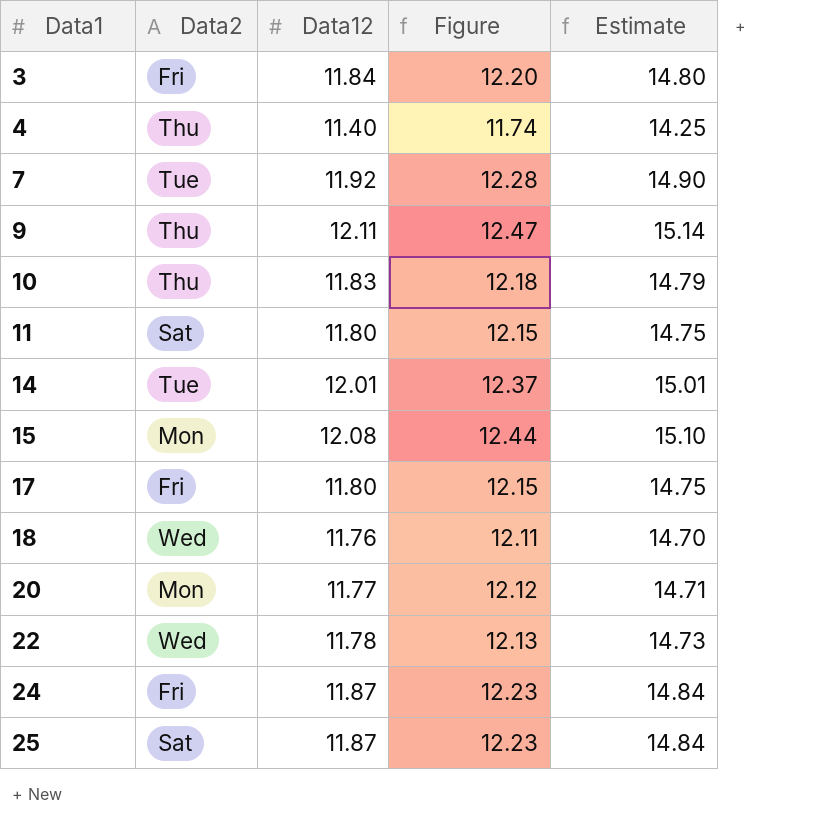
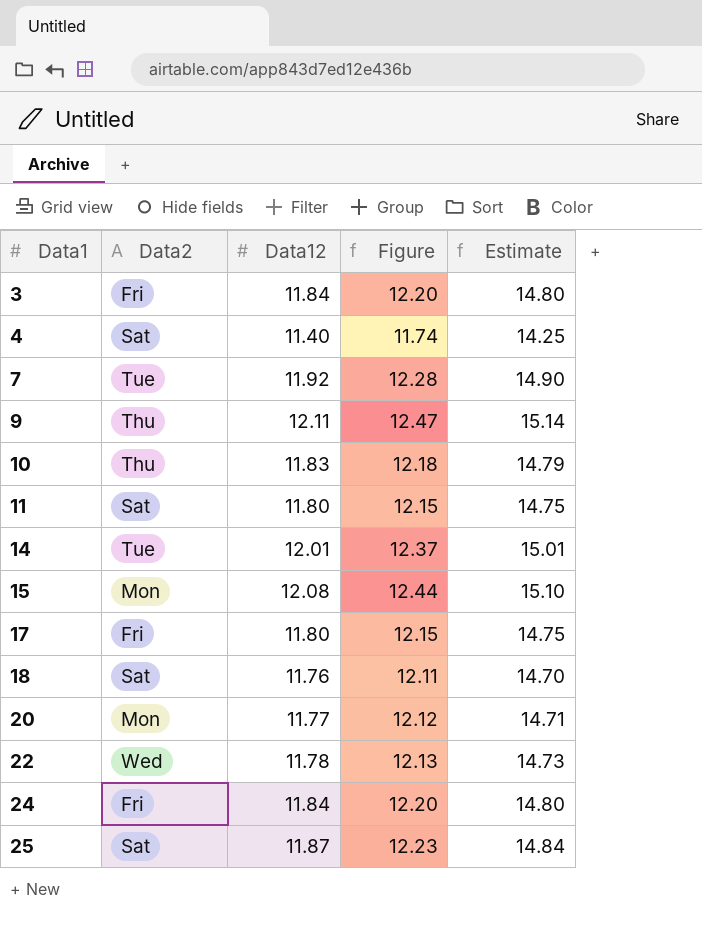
4 | Data2: Thu -> Sat
18 | Data2: Wed -> Sat
24 | Data12: 11.87 -> 11.84
24 | Figure: 12.23 -> 12.20
24 | Estimate: 14.84 -> 14.80

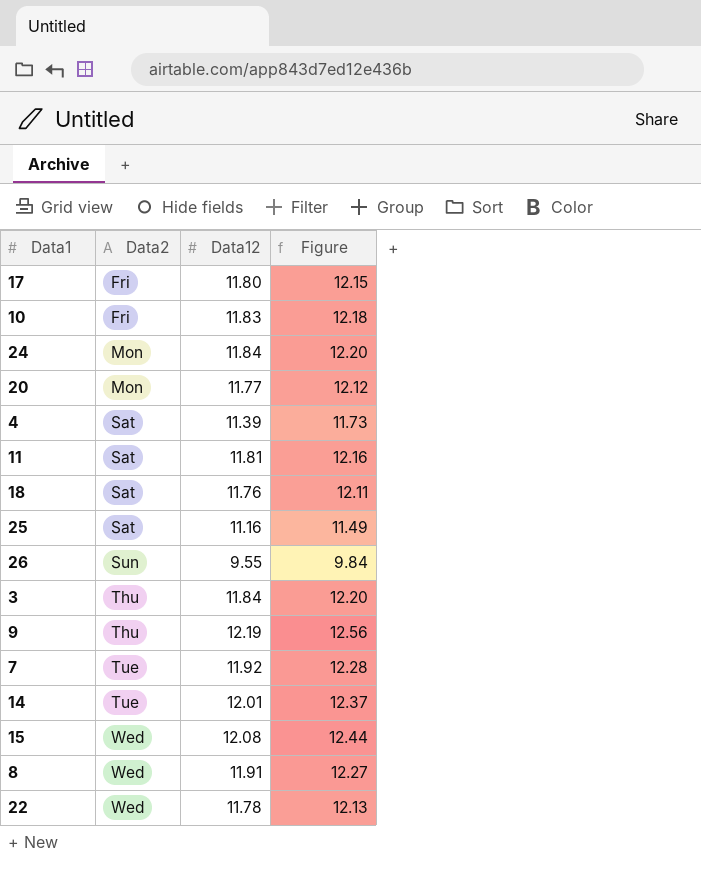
row order: Data1 ascending -> Data2 ascending
column Estimate | formula: [Data12] * 1.25 -> none
10 | Data2: Thu -> Fri
24 | Data2: Fri -> Mon
4 | Data12: 11.40 -> 11.39
4 | Figure: 11.74 -> 11.73
11 | Data12: 11.80 -> 11.81
11 | Figure: 12.15 -> 12.16
25 | Data12: 11.87 -> 11.16
25 | Figure: 12.23 -> 11.49
row 26: none -> Sun | 9.55 | 9.84
3 | Data2: Fri -> Thu
9 | Data12: 12.11 -> 12.19
9 | Figure: 12.47 -> 12.56
15 | Data2: Mon -> Wed
row 8: none -> Wed | 11.91 | 12.27

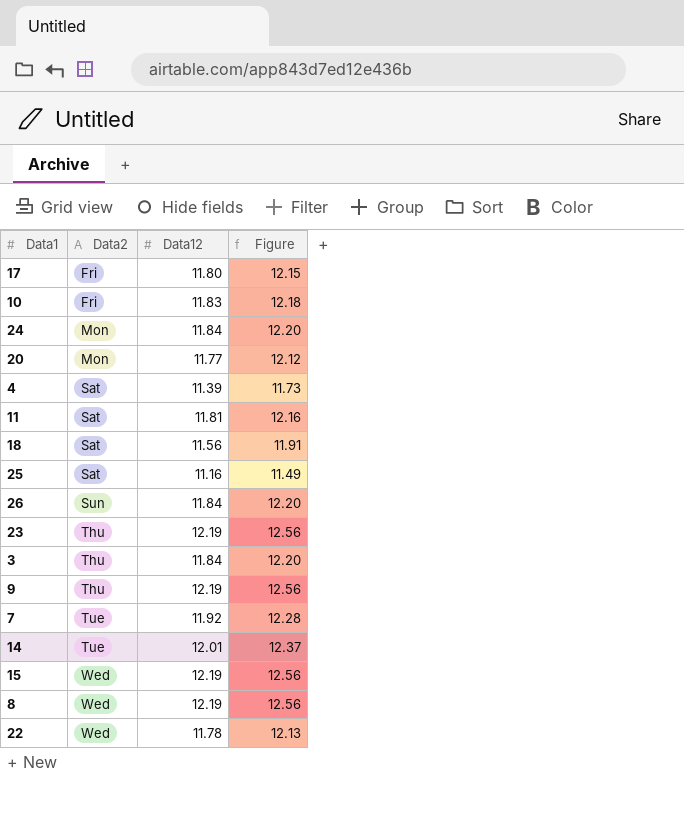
18 | Data12: 11.76 -> 11.56
18 | Figure: 12.11 -> 11.91
26 | Data12: 9.55 -> 11.84
26 | Figure: 9.84 -> 12.20
row 23: none -> Thu | 12.19 | 12.56
15 | Data12: 12.08 -> 12.19
15 | Figure: 12.44 -> 12.56
8 | Data12: 11.91 -> 12.19
8 | Figure: 12.27 -> 12.56

